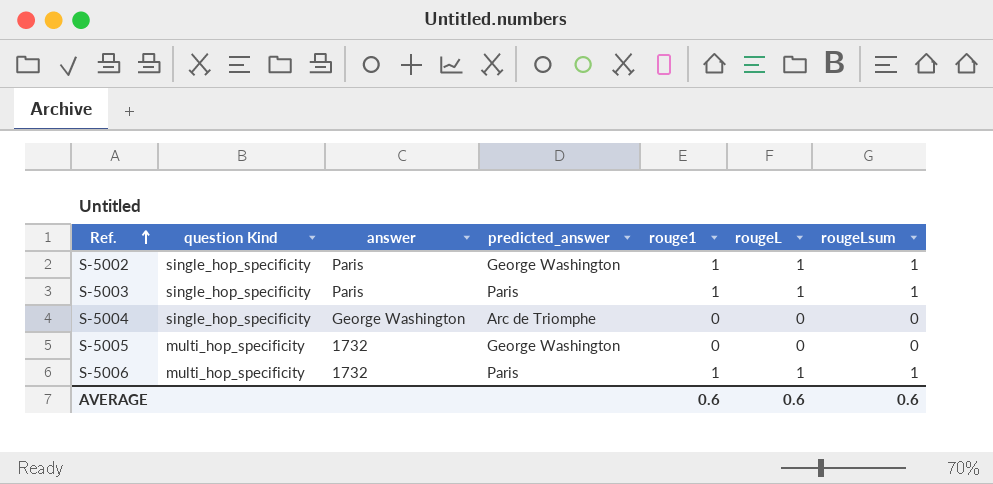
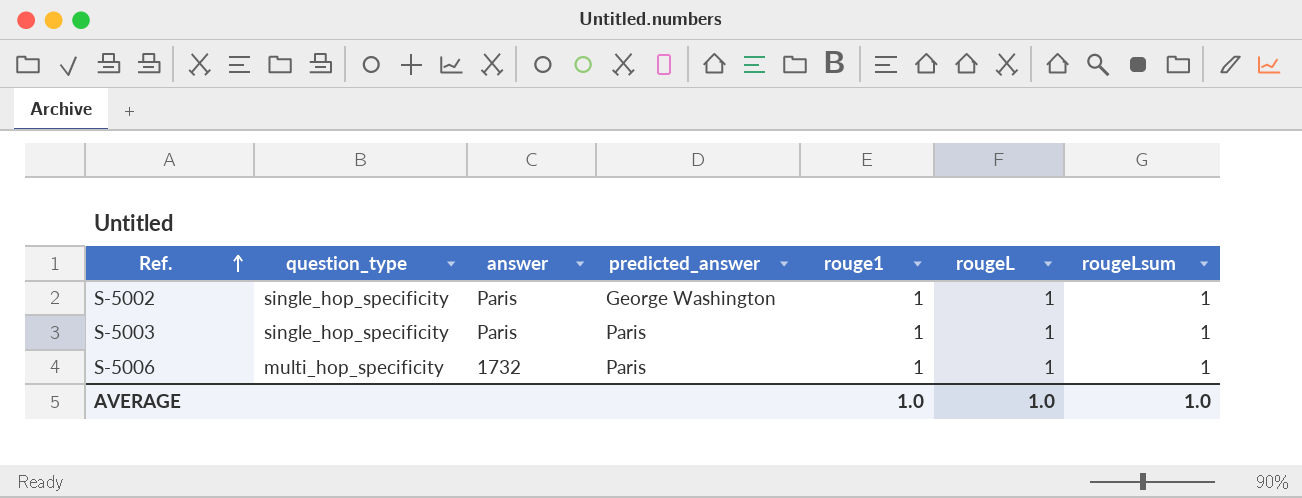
column name: question Kind -> question_type
row S-5004: single_hop_specificity | George Washington | Arc de Triomphe | 0 | 0 | 0 -> none
row S-5005: multi_hop_specificity | 1732 | George Washington | 0 | 0 | 0 -> none
AVERAGE | rouge1: 0.6 -> 1.0
AVERAGE | rougeL: 0.6 -> 1.0
AVERAGE | rougeLsum: 0.6 -> 1.0

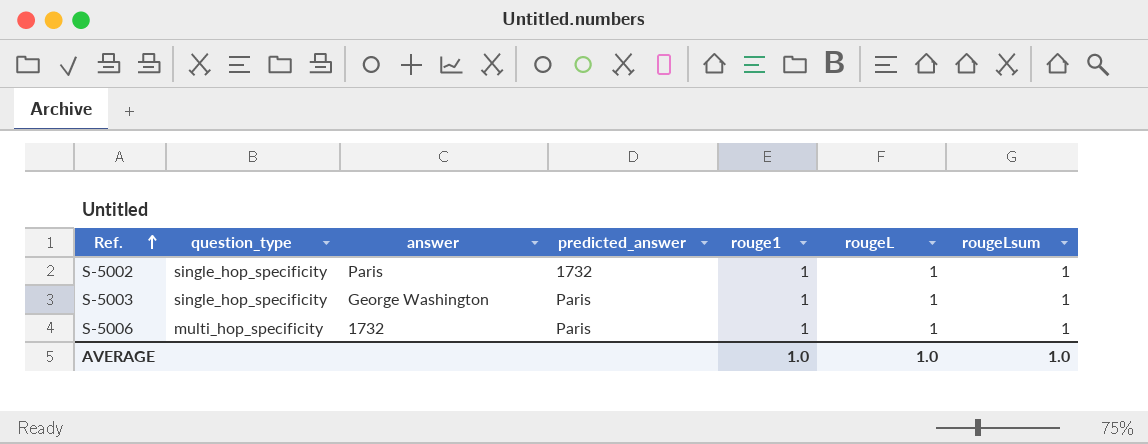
S-5002 | predicted_answer: George Washington -> 1732
S-5003 | answer: Paris -> George Washington

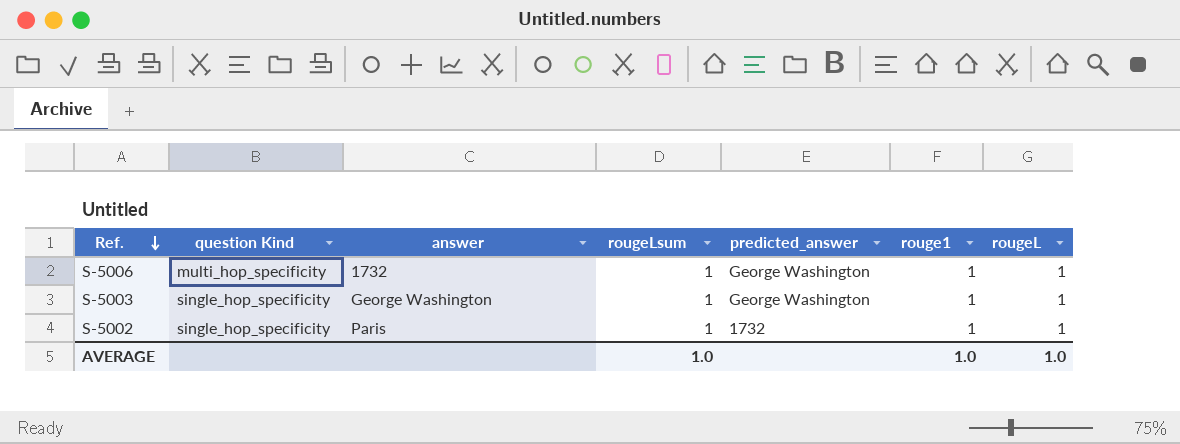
row order: Ref. ascending -> Ref. descending
column name: question_type -> question Kind
column rougeLsum | position: 7 -> 4
S-5006 | predicted_answer: Paris -> George Washington
S-5003 | predicted_answer: Paris -> George Washington

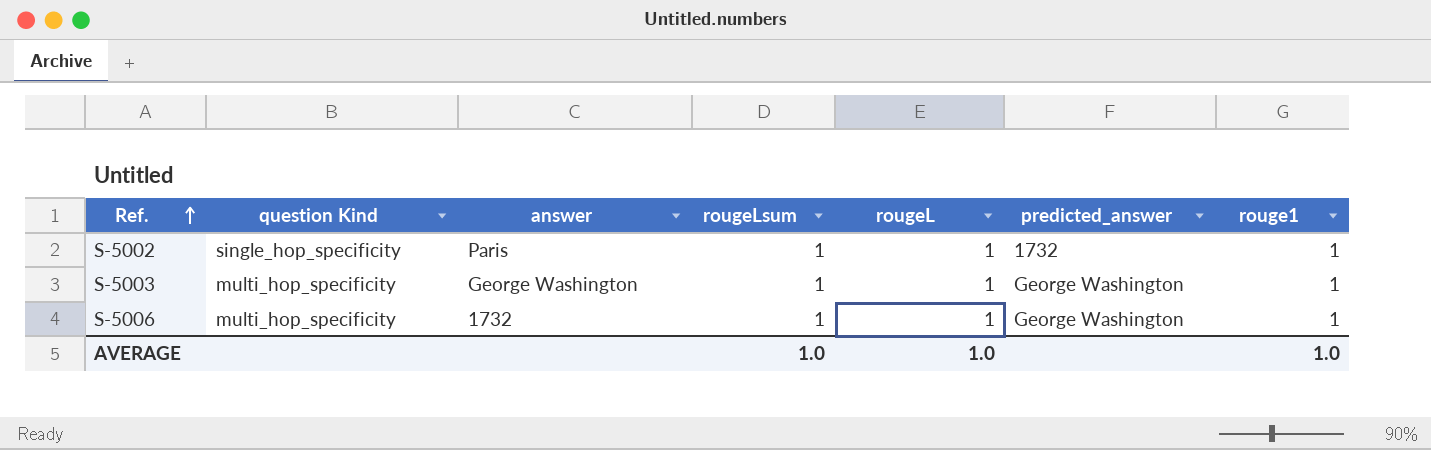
row order: Ref. descending -> Ref. ascending
column rougeL | position: 7 -> 5
S-5003 | question Kind: single_hop_specificity -> multi_hop_specificity

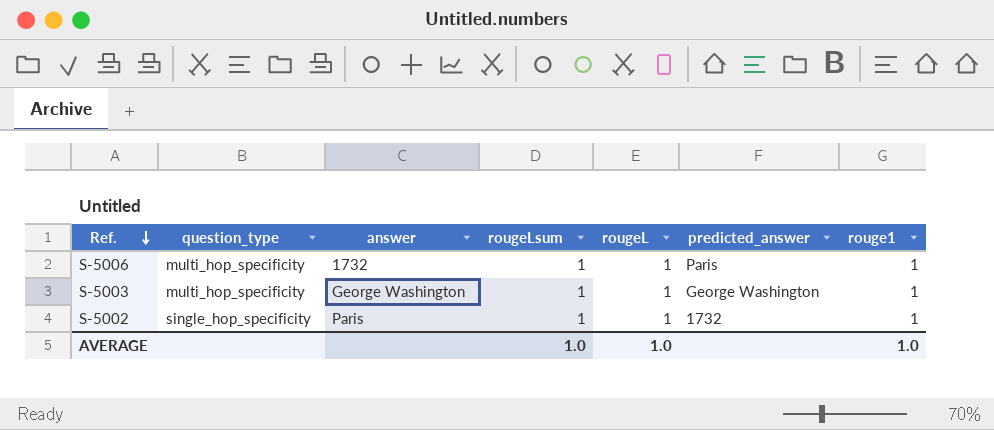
row order: Ref. ascending -> Ref. descending
column name: question Kind -> question_type
S-5006 | predicted_answer: George Washington -> Paris

